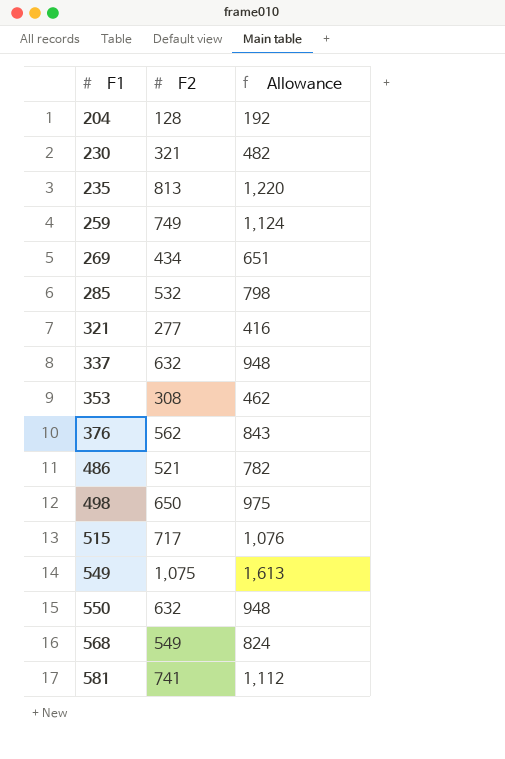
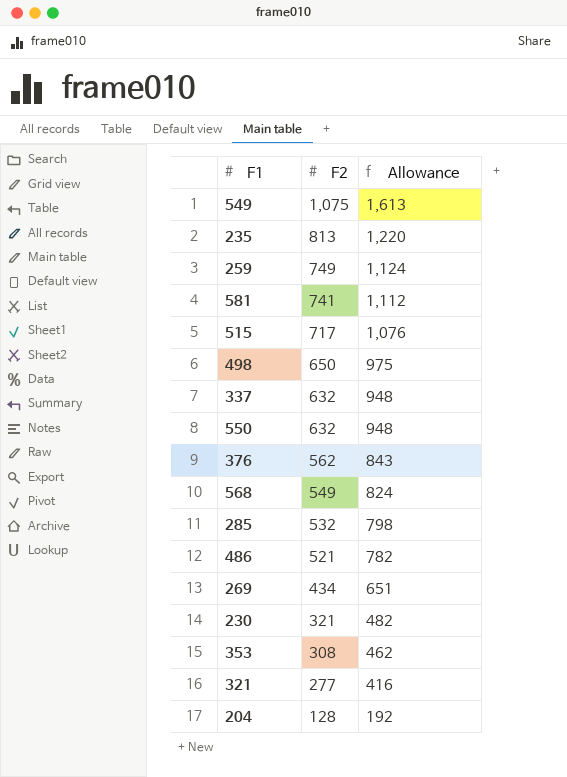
row order: F1 ascending -> F2 descending

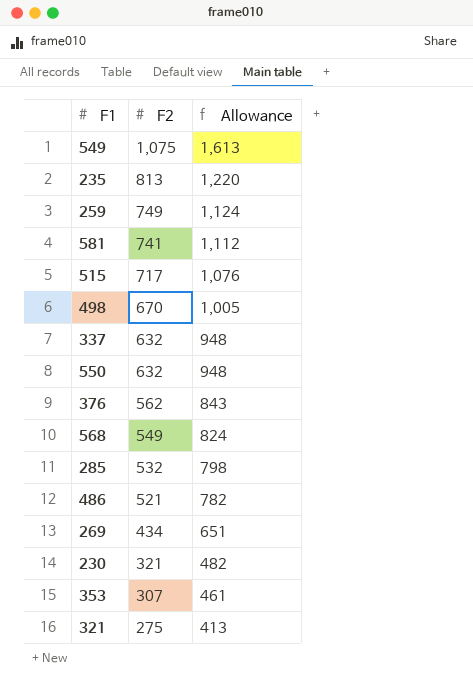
row 204: 128 | 192 -> none
498 | F2: 650 -> 670
498 | Allowance: 975 -> 1,005
353 | F2: 308 -> 307
353 | Allowance: 462 -> 461
321 | F2: 277 -> 275
321 | Allowance: 416 -> 413

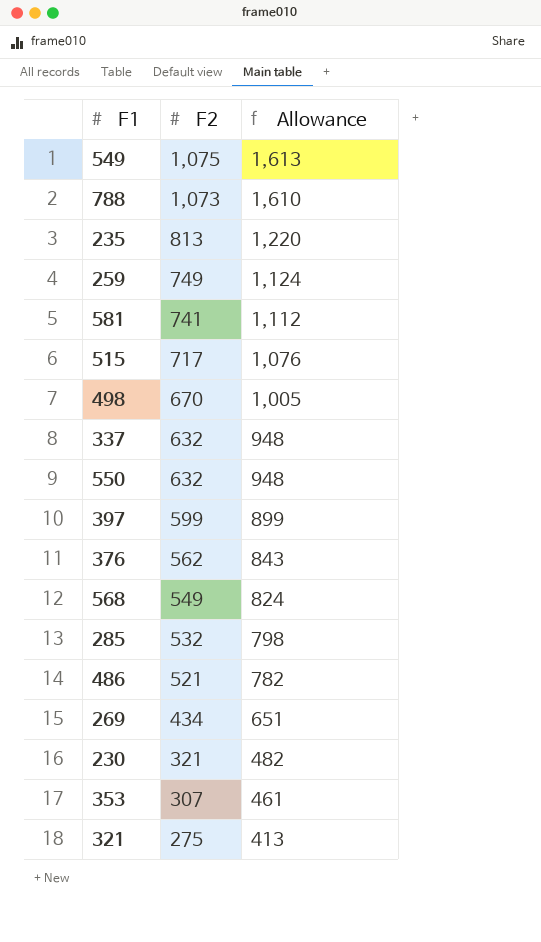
row 788: none -> 1,073 | 1,610
row 397: none -> 599 | 899

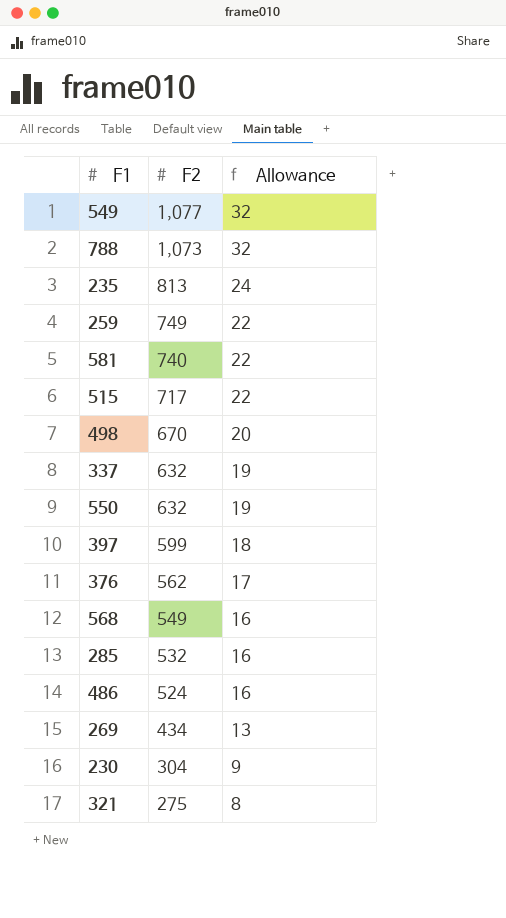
column Allowance | formula: [F2] * 1.5 -> [F2] * 0.03
row 353: 307 | 461 -> none
549 | F2: 1,075 -> 1,077
581 | F2: 741 -> 740
486 | F2: 521 -> 524
230 | F2: 321 -> 304

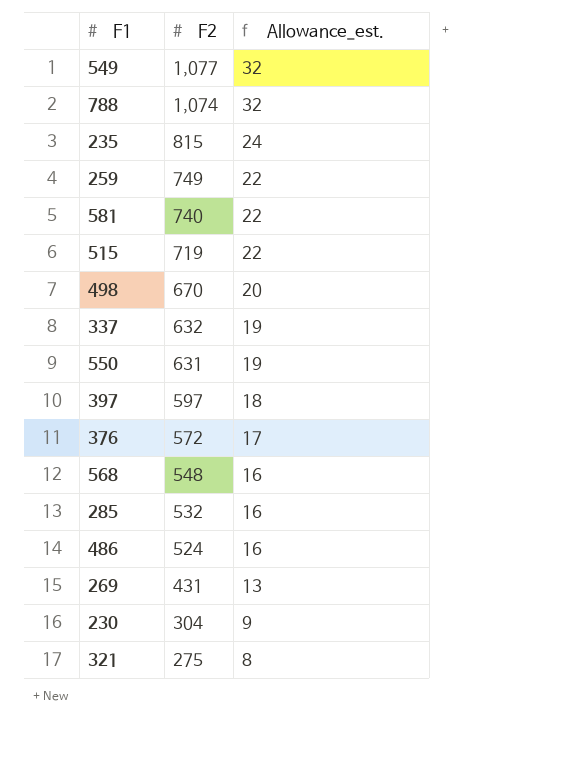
column name: Allowance -> Allowance_est.
788 | F2: 1,073 -> 1,074
235 | F2: 813 -> 815
515 | F2: 717 -> 719
550 | F2: 632 -> 631
397 | F2: 599 -> 597
376 | F2: 562 -> 572
568 | F2: 549 -> 548
269 | F2: 434 -> 431

